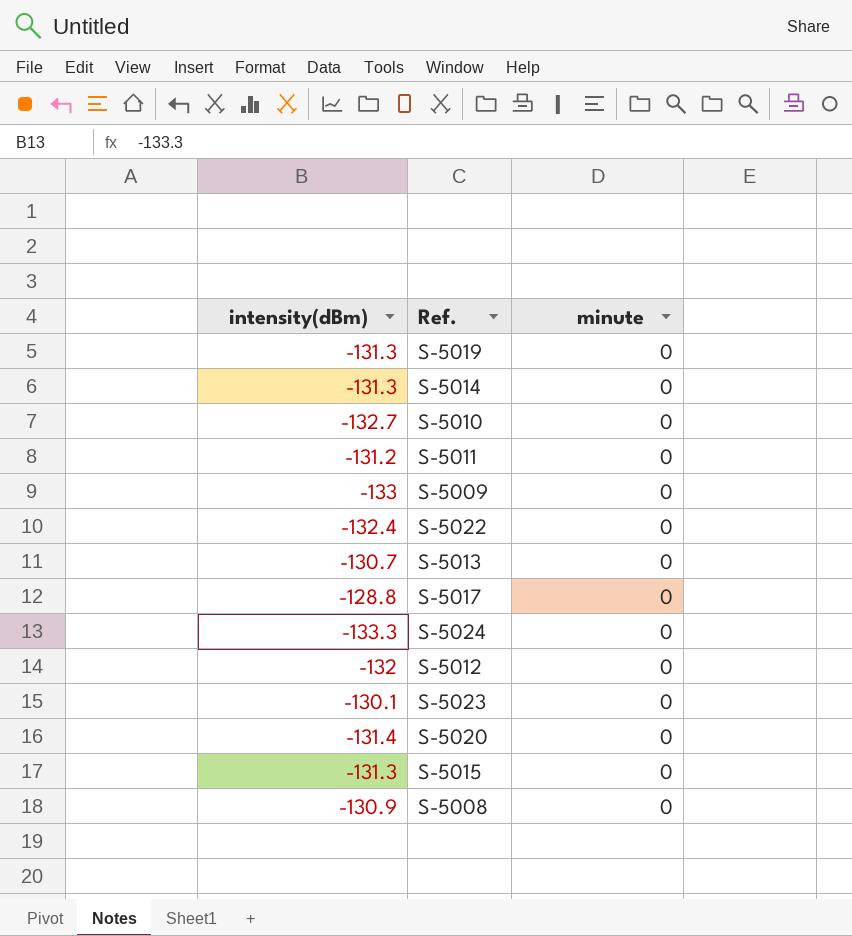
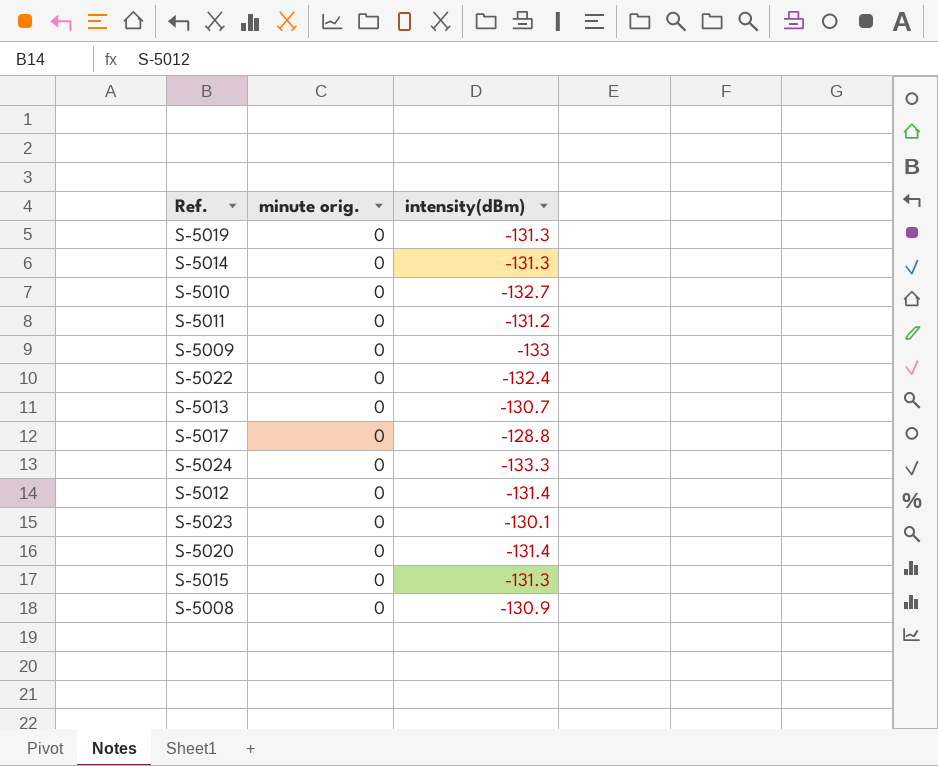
column name: minute -> minute orig.
column intensity(dBm) | position: 1 -> 3
S-5012 | intensity(dBm): -132 -> -131.4

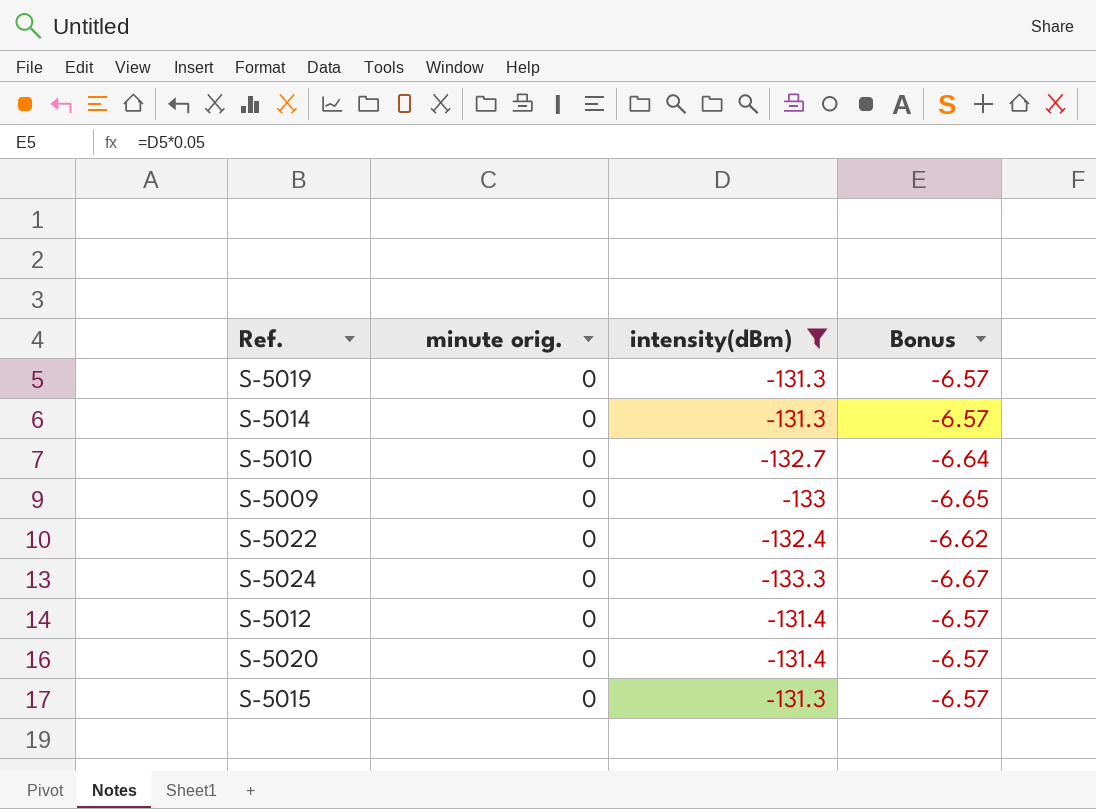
filter: none -> intensity(dBm) <= -131.3
column Bonus | formula: none -> [intensity(dBm)] * 0.05

